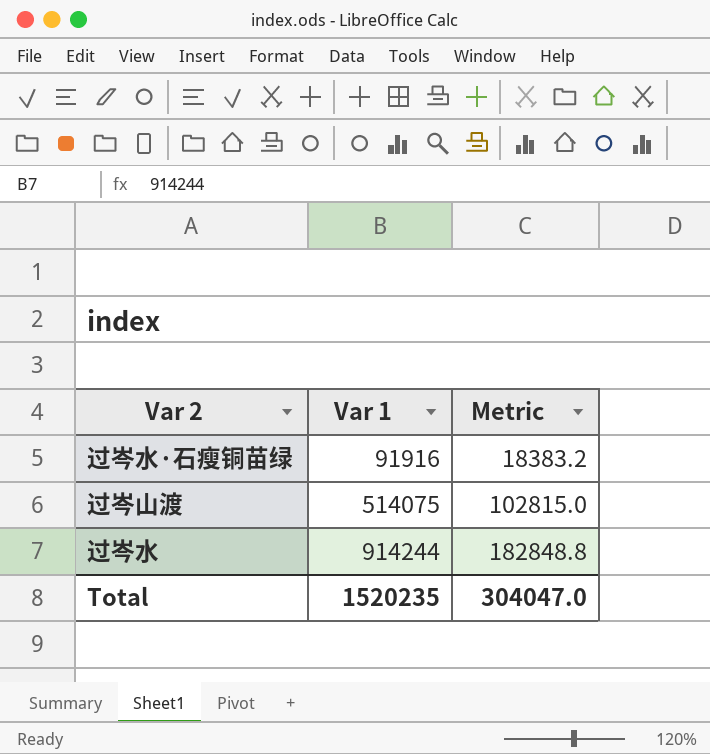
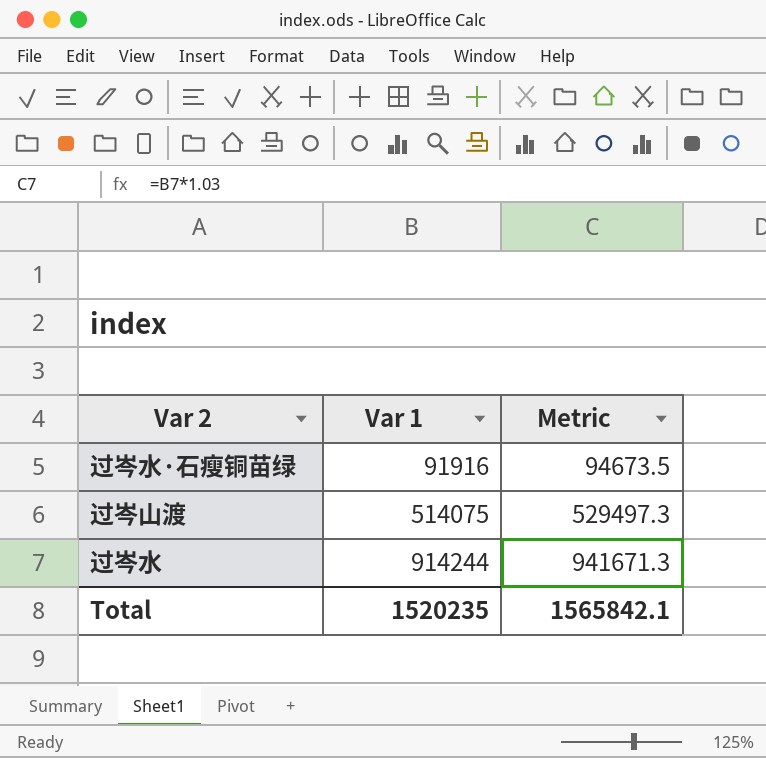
column Metric | formula: [Var 1] * 0.2 -> [Var 1] * 1.03
Total | Metric: 304047.0 -> 1565842.1

